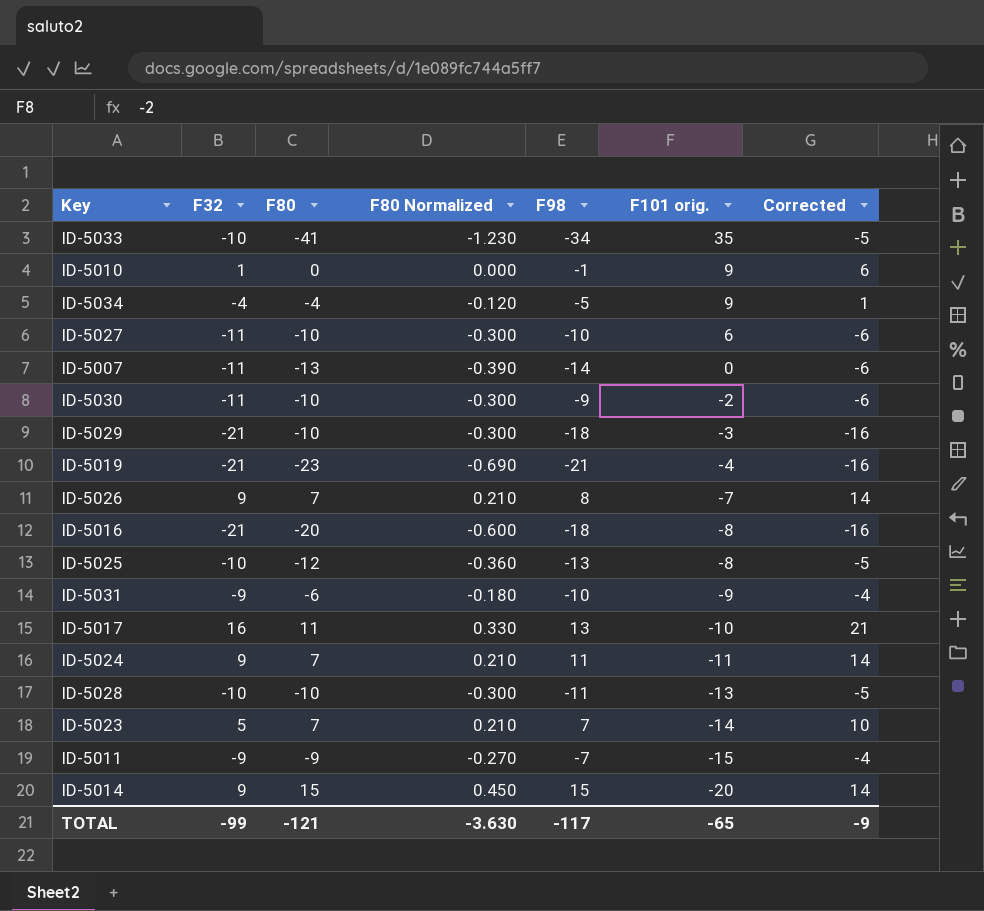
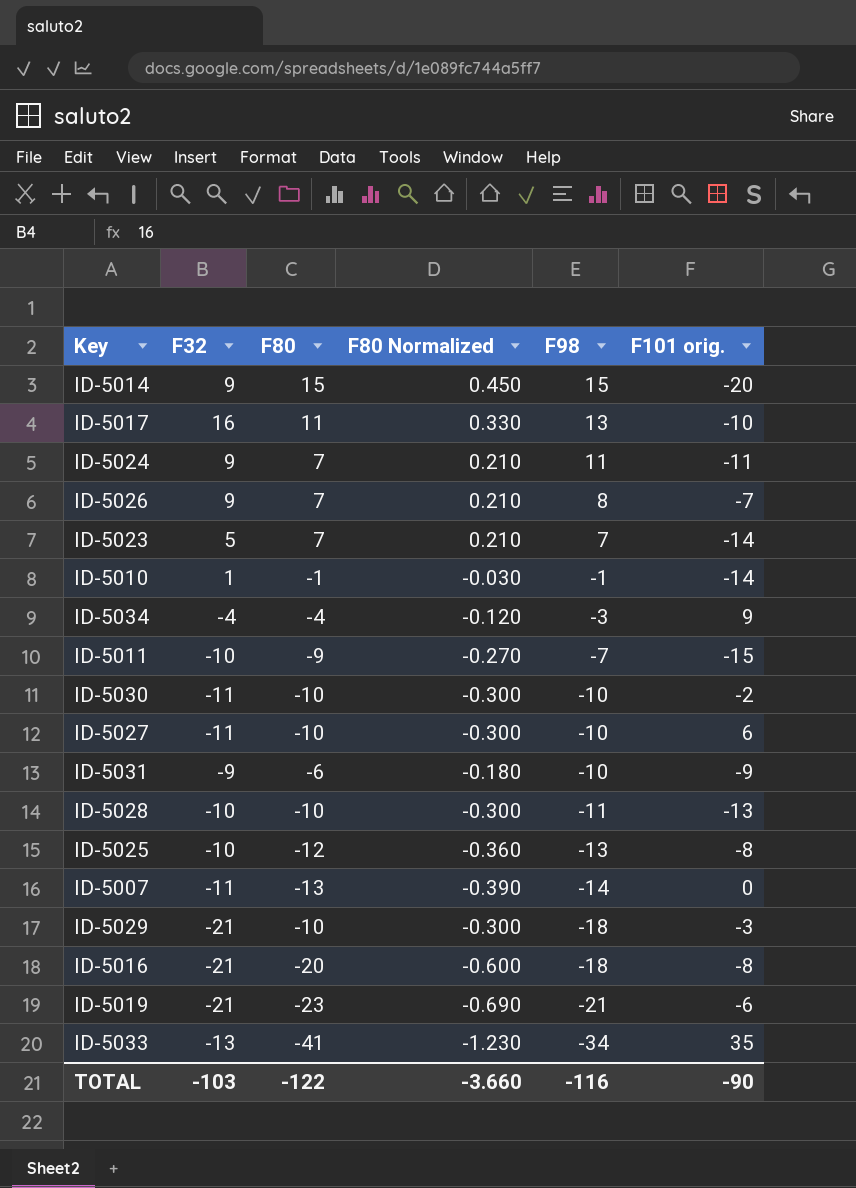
row order: F101 orig. descending -> F98 descending
column Corrected | formula: [F32] + 5 -> none
ID-5010 | F80: 0 -> -1
ID-5010 | F80 Normalized: 0.000 -> -0.030
ID-5010 | F101 orig.: 9 -> -14
ID-5034 | F98: -5 -> -3
ID-5011 | F32: -9 -> -10
ID-5030 | F98: -9 -> -10
ID-5019 | F101 orig.: -4 -> -6
ID-5033 | F32: -10 -> -13
TOTAL | F32: -99 -> -103
TOTAL | F80: -121 -> -122
TOTAL | F80 Normalized: -3.630 -> -3.660
TOTAL | F98: -117 -> -116
TOTAL | F101 orig.: -65 -> -90

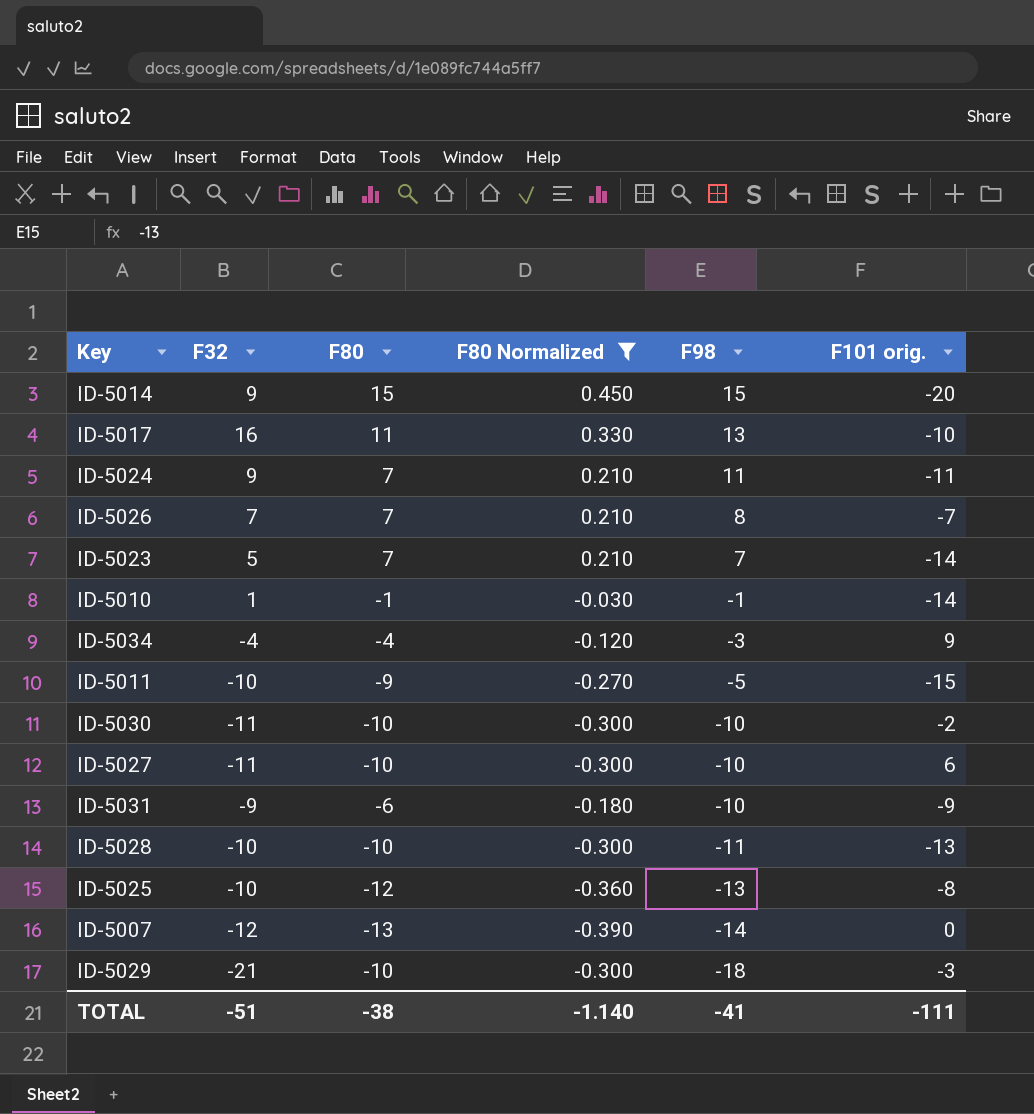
filter: none -> F80 Normalized >= -0.390
ID-5026 | F32: 9 -> 7
ID-5011 | F98: -7 -> -5
ID-5007 | F32: -11 -> -12
TOTAL | F32: -103 -> -51
TOTAL | F80: -122 -> -38
TOTAL | F80 Normalized: -3.660 -> -1.140
TOTAL | F98: -116 -> -41
TOTAL | F101 orig.: -90 -> -111

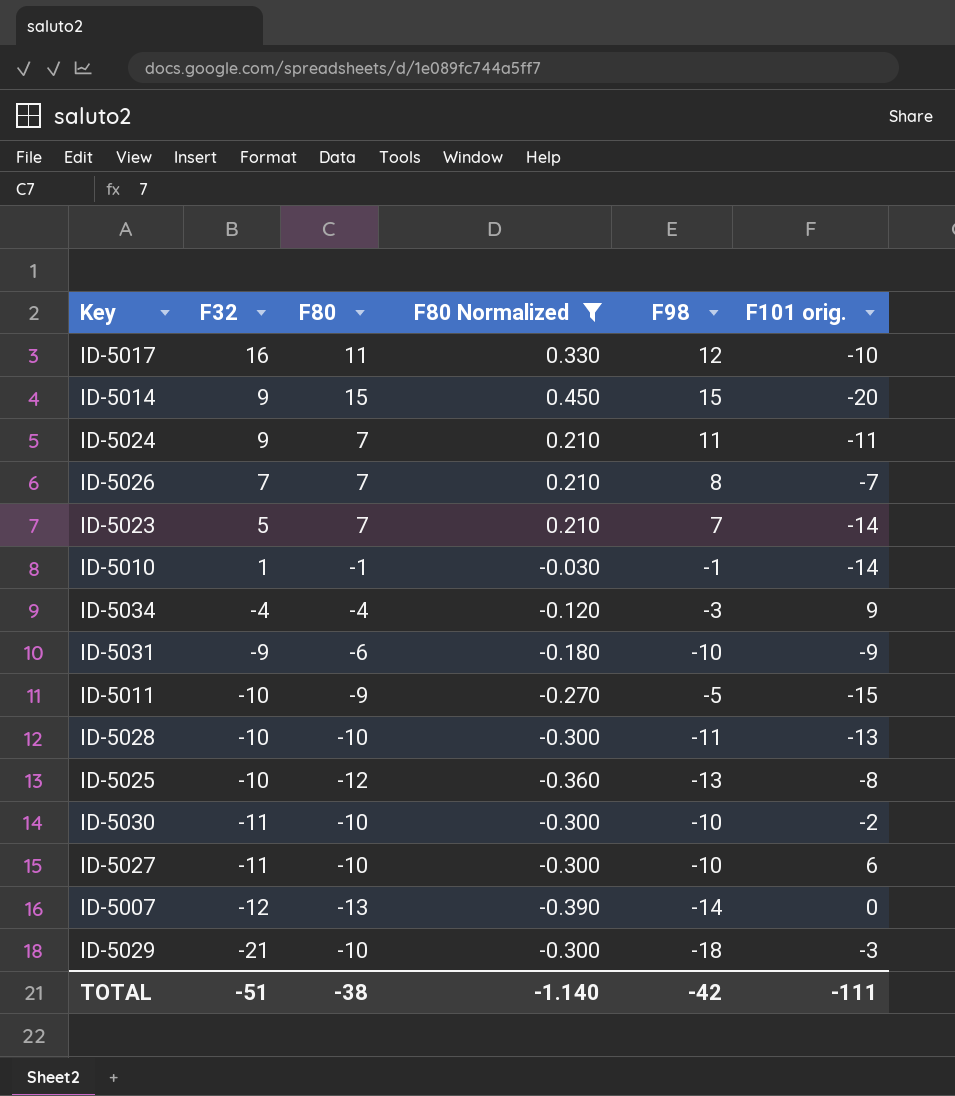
row order: F98 descending -> F32 descending
ID-5017 | F98: 13 -> 12
TOTAL | F98: -41 -> -42

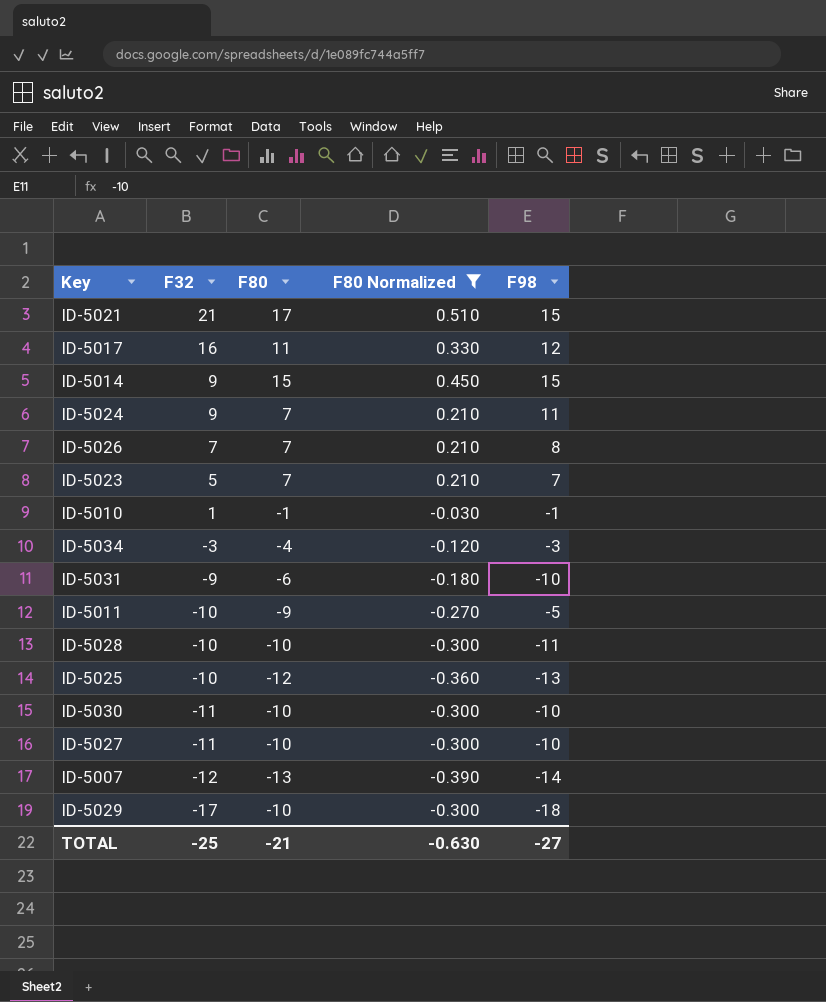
column F101 orig. | position: 6 -> none
row ID-5021: none -> 21 | 17 | 0.510 | 15
ID-5034 | F32: -4 -> -3
ID-5029 | F32: -21 -> -17
TOTAL | F32: -51 -> -25
TOTAL | F80: -38 -> -21
TOTAL | F80 Normalized: -1.140 -> -0.630
TOTAL | F98: -42 -> -27

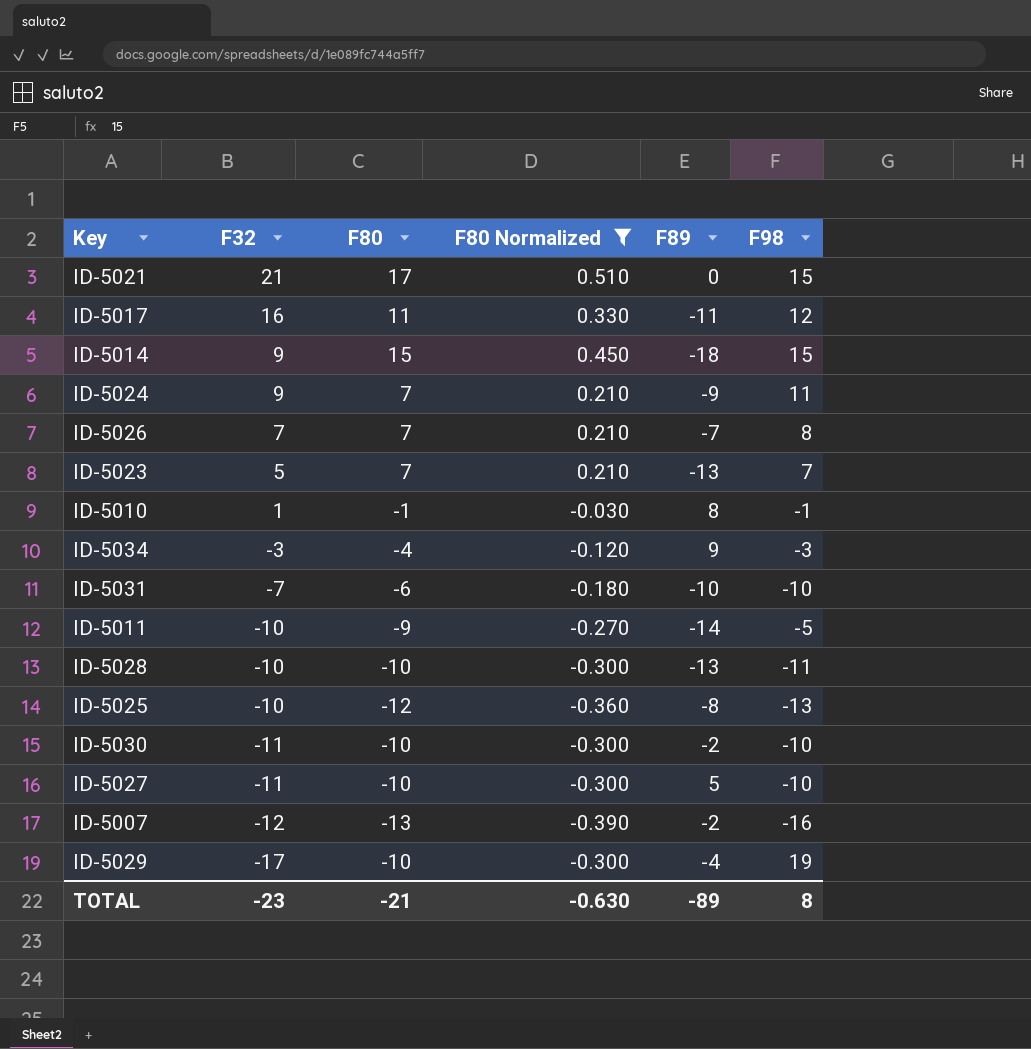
column F89 | position: none -> 5
ID-5031 | F32: -9 -> -7
ID-5007 | F98: -14 -> -16
ID-5029 | F98: -18 -> 19
TOTAL | F32: -25 -> -23
TOTAL | F98: -27 -> 8

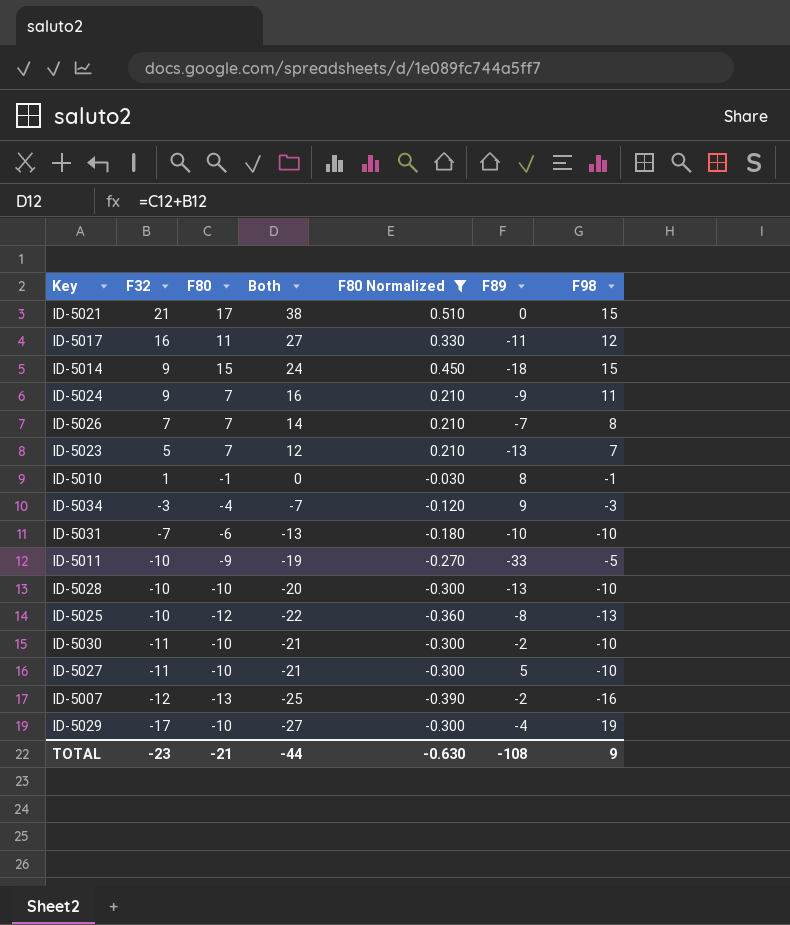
column Both | formula: none -> [F32] + [F80]
ID-5011 | F89: -14 -> -33
ID-5028 | F98: -11 -> -10
TOTAL | F89: -89 -> -108
TOTAL | F98: 8 -> 9

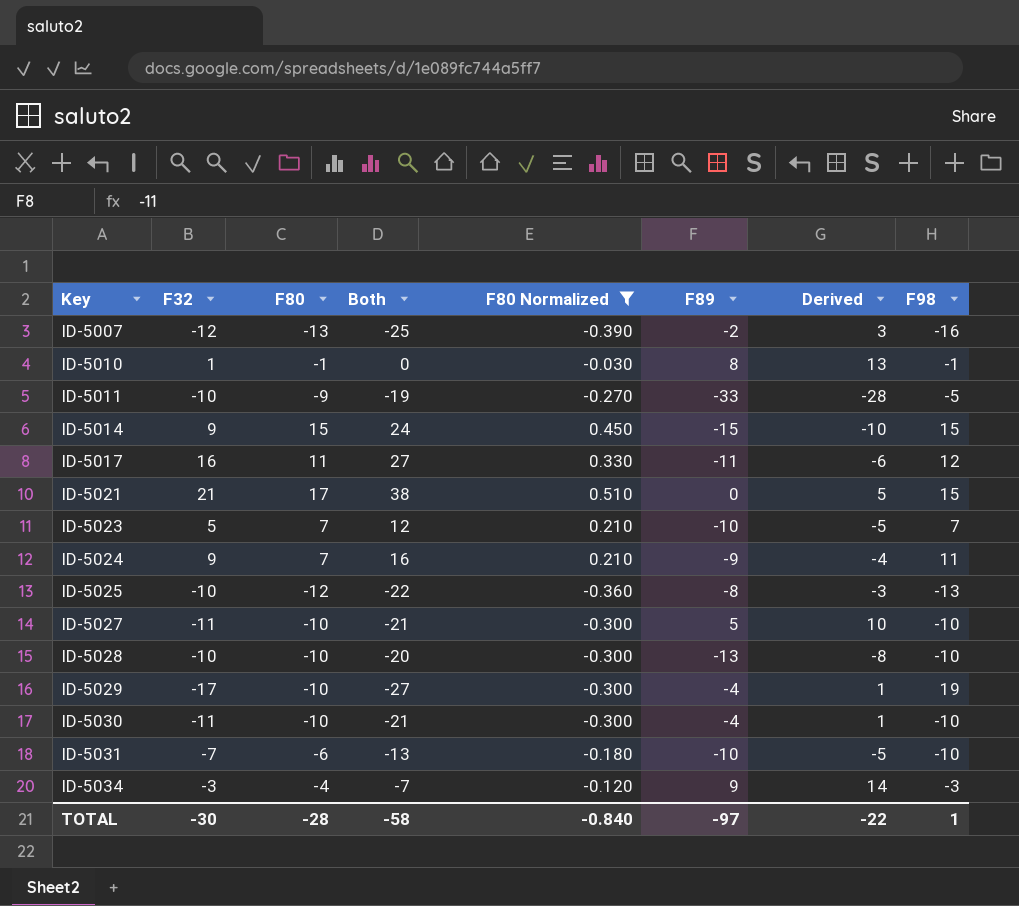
row order: F32 descending -> Key ascending
column Derived | formula: none -> [F89] + 5
row ID-5026: 7 | 7 | 14 | 0.210 | -7 | 8 -> none
ID-5014 | F89: -18 -> -15
ID-5023 | F89: -13 -> -10
ID-5030 | F89: -2 -> -4
TOTAL | F32: -23 -> -30
TOTAL | F80: -21 -> -28
TOTAL | Both: -44 -> -58
TOTAL | F80 Normalized: -0.630 -> -0.840
TOTAL | F89: -108 -> -97
TOTAL | F98: 9 -> 1

